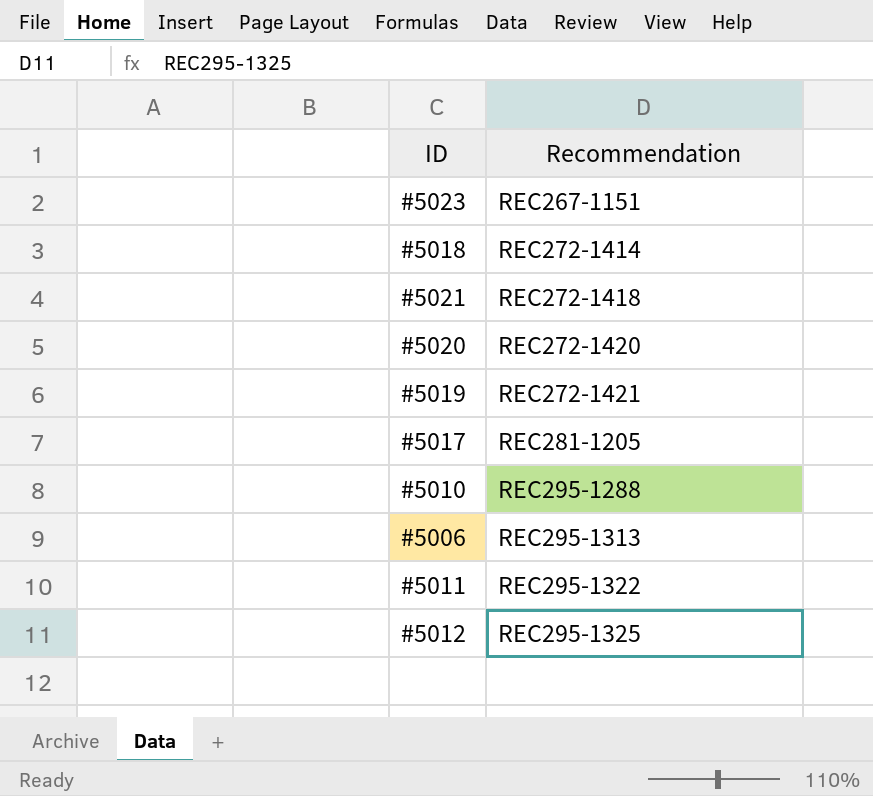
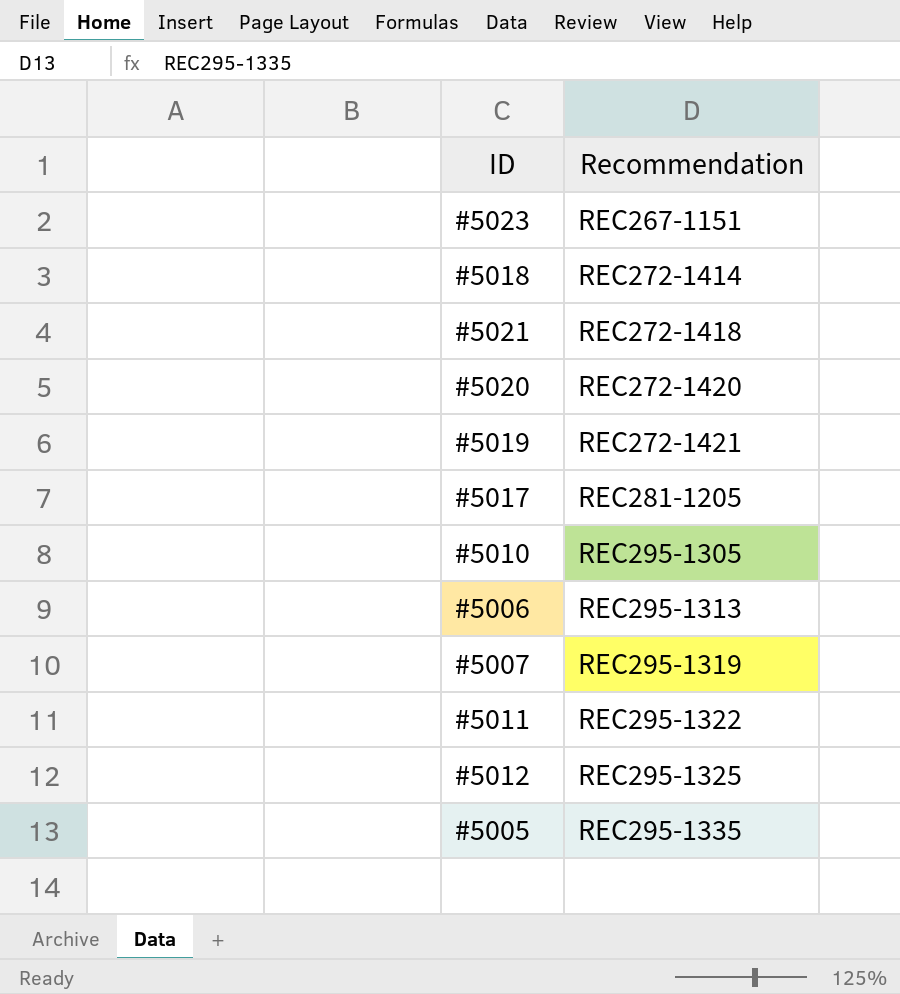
#5010 | Recommendation: REC295-1288 -> REC295-1305
row #5007: none -> REC295-1319
row #5005: none -> REC295-1335

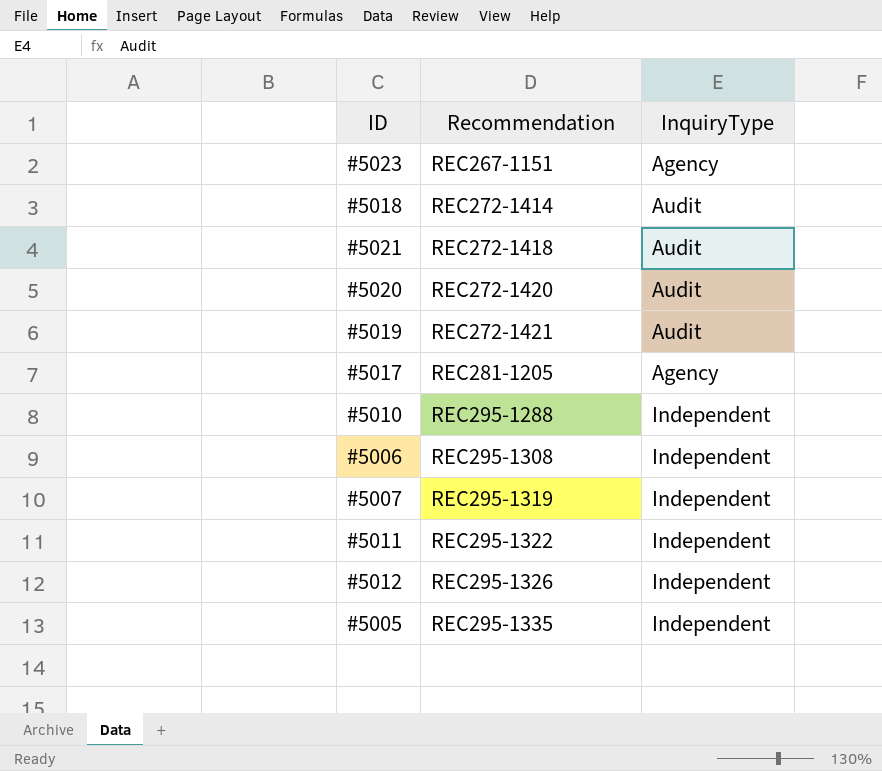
column InquiryType | position: none -> 3
#5010 | Recommendation: REC295-1305 -> REC295-1288
#5006 | Recommendation: REC295-1313 -> REC295-1308
#5012 | Recommendation: REC295-1325 -> REC295-1326

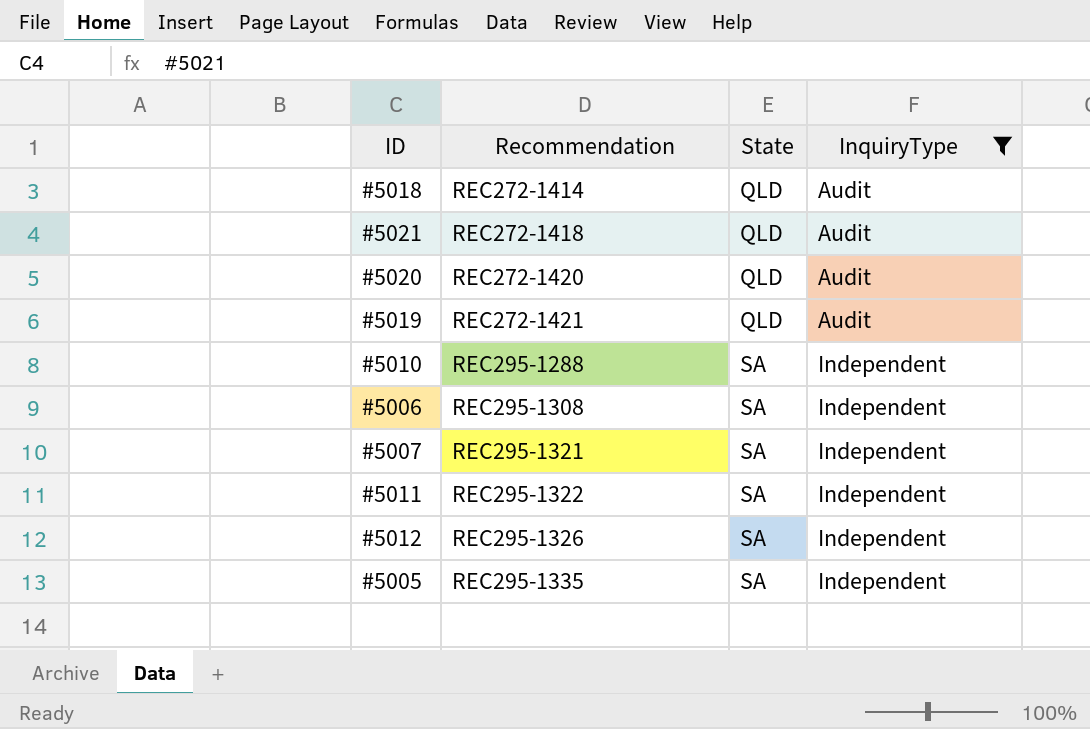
filter: none -> InquiryType != Agency
column State | position: none -> 3
#5007 | Recommendation: REC295-1319 -> REC295-1321

